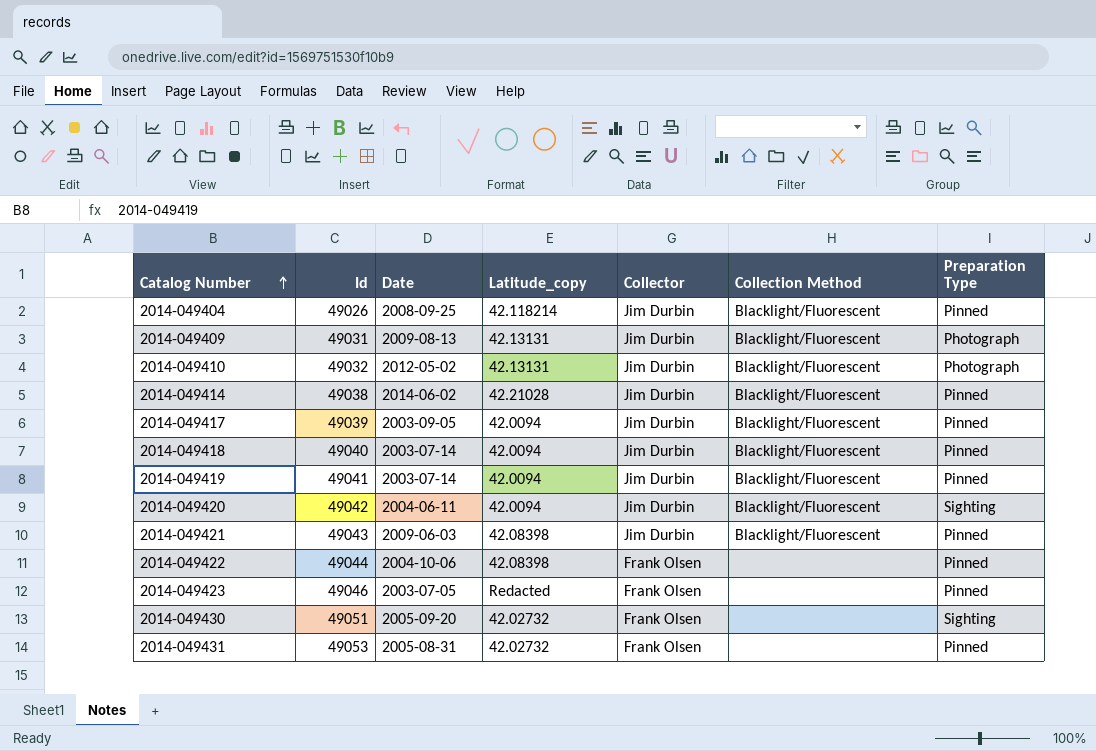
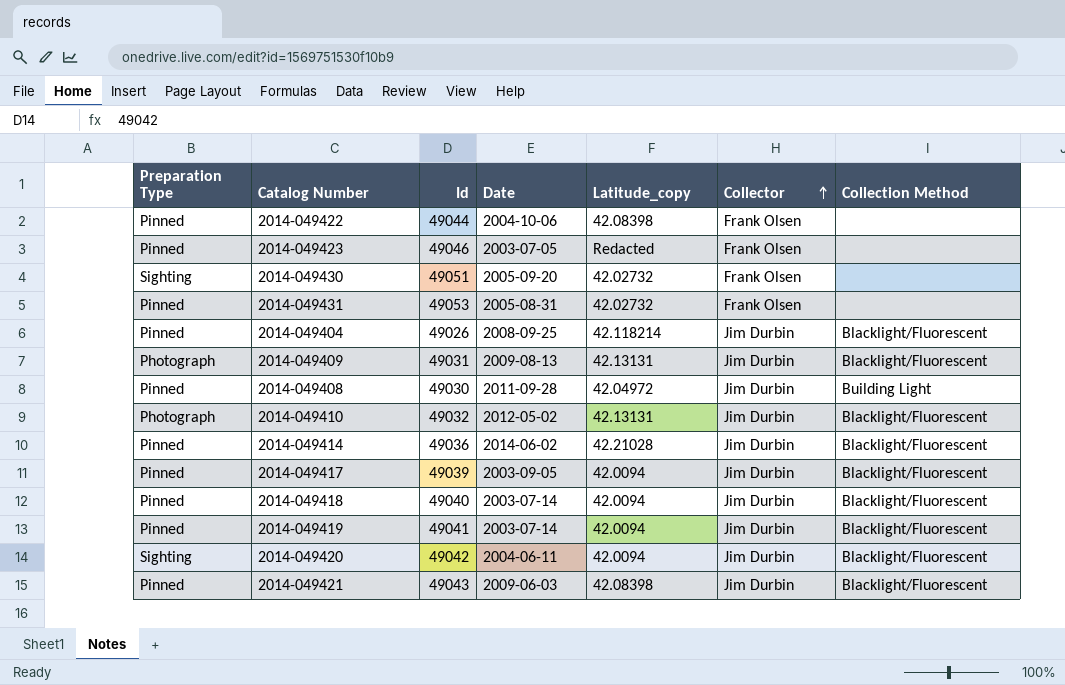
row order: Catalog Number ascending -> Collector ascending
column Preparation Type | position: 7 -> 1
row 2014-049408: none -> Pinned | 49030 | 2011-09-28 | 42.04972 | Jim Durbin | Building Light
2014-049414 | Id: 49038 -> 49036

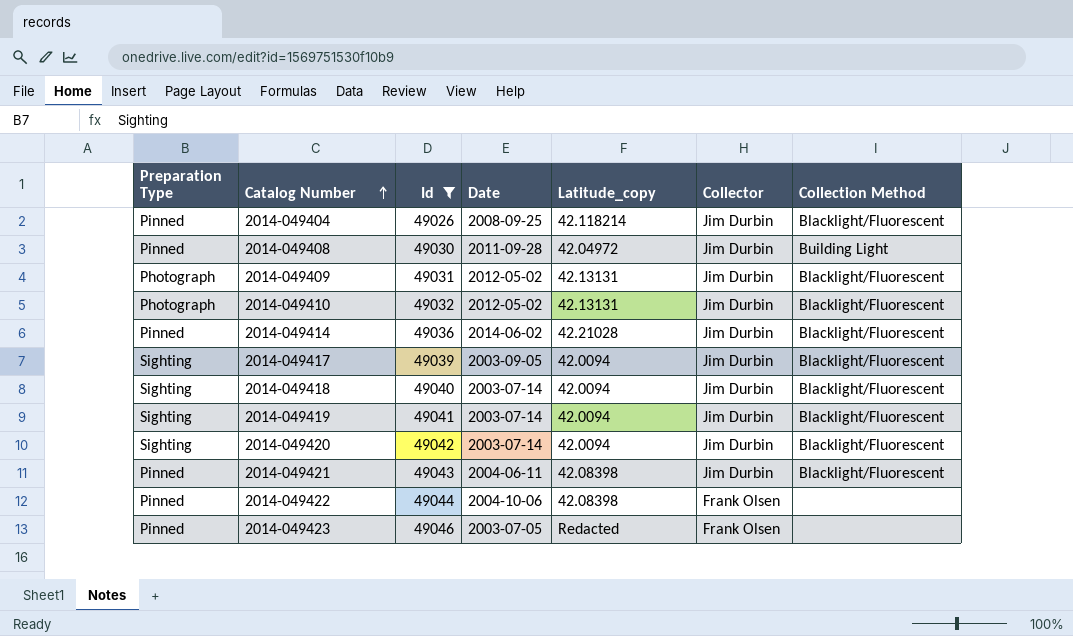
filter: none -> Id <= 49046
row order: Collector ascending -> Catalog Number ascending
2014-049409 | Date: 2009-08-13 -> 2012-05-02
2014-049417 | Preparation Type: Pinned -> Sighting
2014-049418 | Preparation Type: Pinned -> Sighting
2014-049419 | Preparation Type: Pinned -> Sighting
2014-049420 | Date: 2004-06-11 -> 2003-07-14
2014-049421 | Date: 2009-06-03 -> 2004-06-11

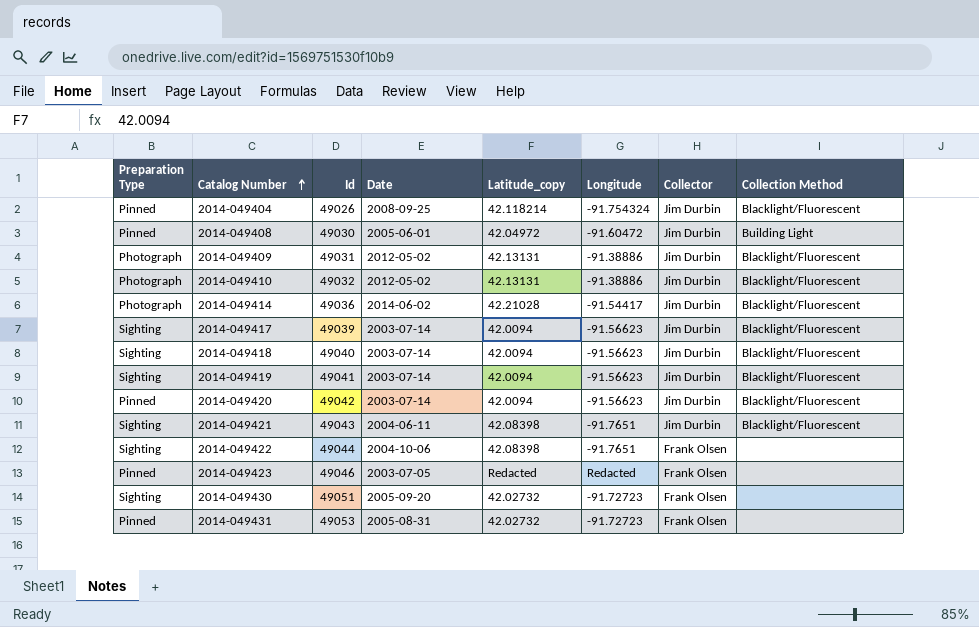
filter: Id <= 49046 -> none
column Longitude | position: none -> 6
2014-049408 | Date: 2011-09-28 -> 2005-06-01
2014-049414 | Preparation Type: Pinned -> Photograph
2014-049417 | Date: 2003-09-05 -> 2003-07-14
2014-049420 | Preparation Type: Sighting -> Pinned
2014-049421 | Preparation Type: Pinned -> Sighting
2014-049422 | Preparation Type: Pinned -> Sighting

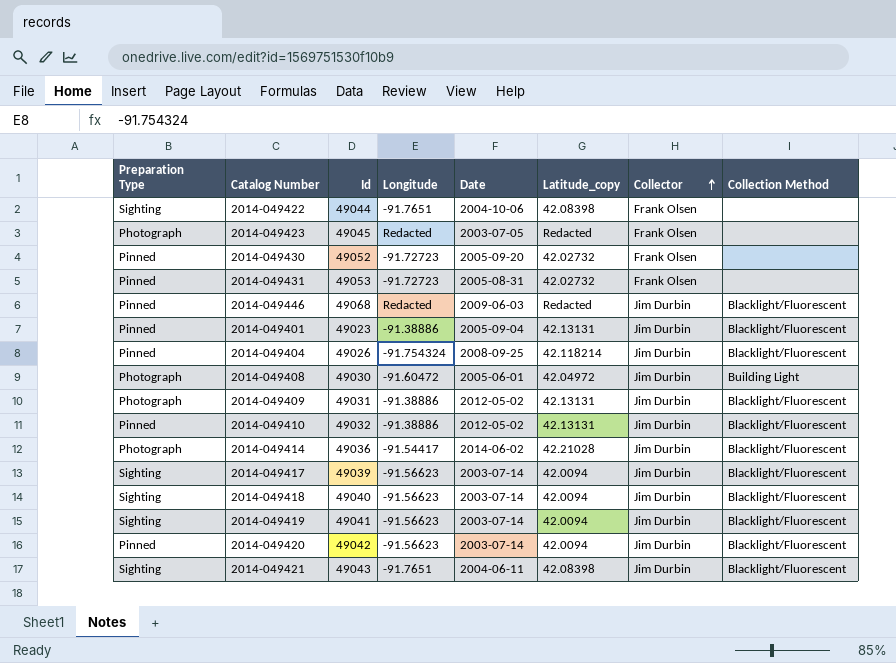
row order: Catalog Number ascending -> Collector ascending
column Longitude | position: 6 -> 4
2014-049423 | Preparation Type: Pinned -> Photograph
2014-049423 | Id: 49046 -> 49045
2014-049430 | Preparation Type: Sighting -> Pinned
2014-049430 | Id: 49051 -> 49052
row 2014-049446: none -> Pinned | 49068 | Redacted | 2009-06-03 | Redacted | Jim Durbin | Blacklight/Fluorescent
row 2014-049401: none -> Pinned | 49023 | -91.38886 | 2005-09-04 | 42.13131 | Jim Durbin | Blacklight/Fluorescent
2014-049408 | Preparation Type: Pinned -> Photograph
2014-049410 | Preparation Type: Photograph -> Pinned

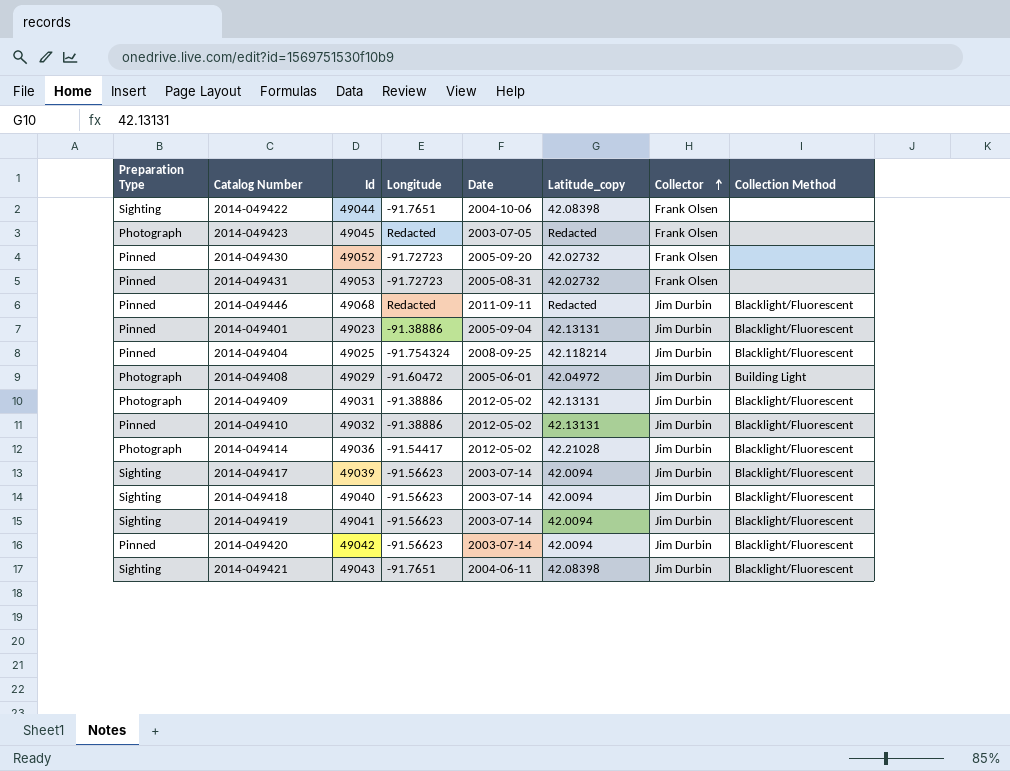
2014-049446 | Date: 2009-06-03 -> 2011-09-11
2014-049404 | Id: 49026 -> 49025
2014-049408 | Id: 49030 -> 49029
2014-049414 | Date: 2014-06-02 -> 2012-05-02

